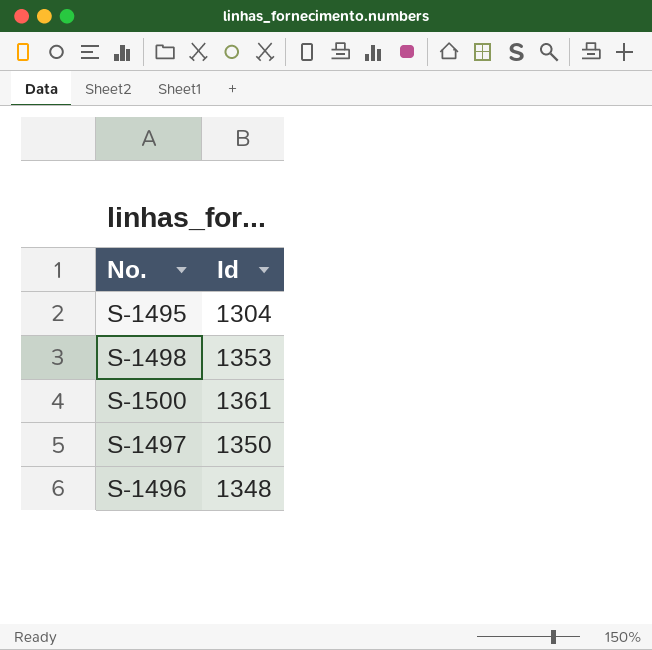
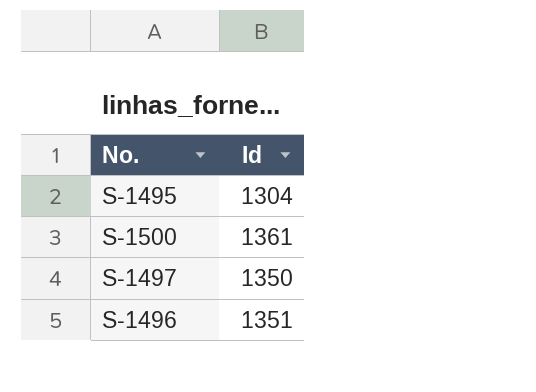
row S-1498: 1353 -> none
S-1496 | Id: 1348 -> 1351

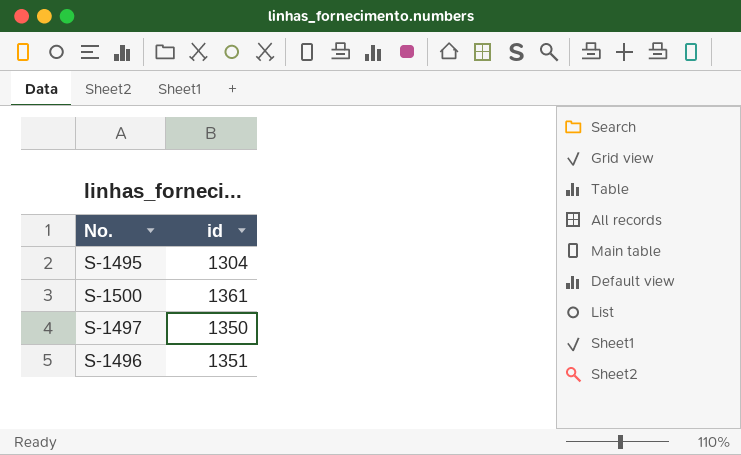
column name: Id -> id

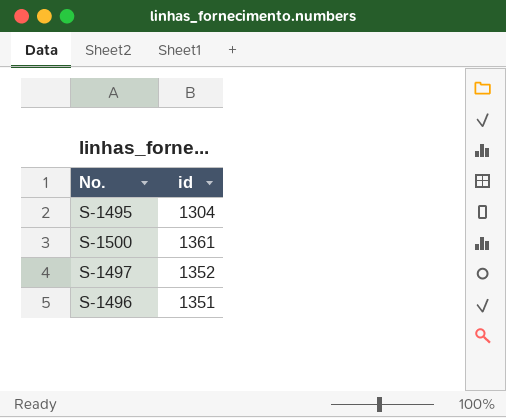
S-1497 | id: 1350 -> 1352

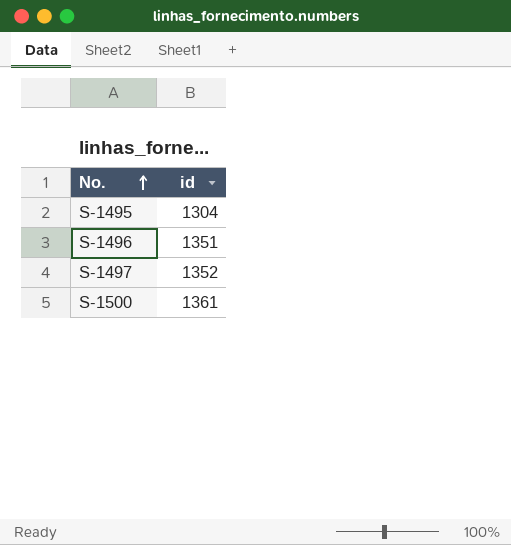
row order: none -> No. ascending

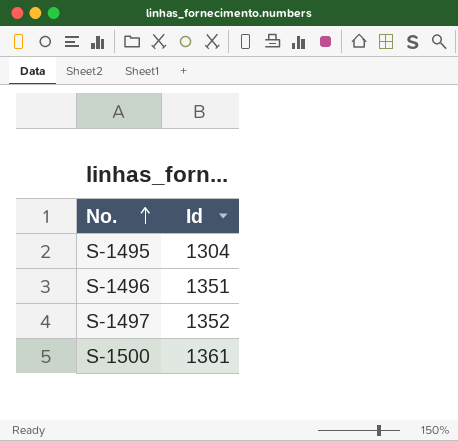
column name: id -> Id

